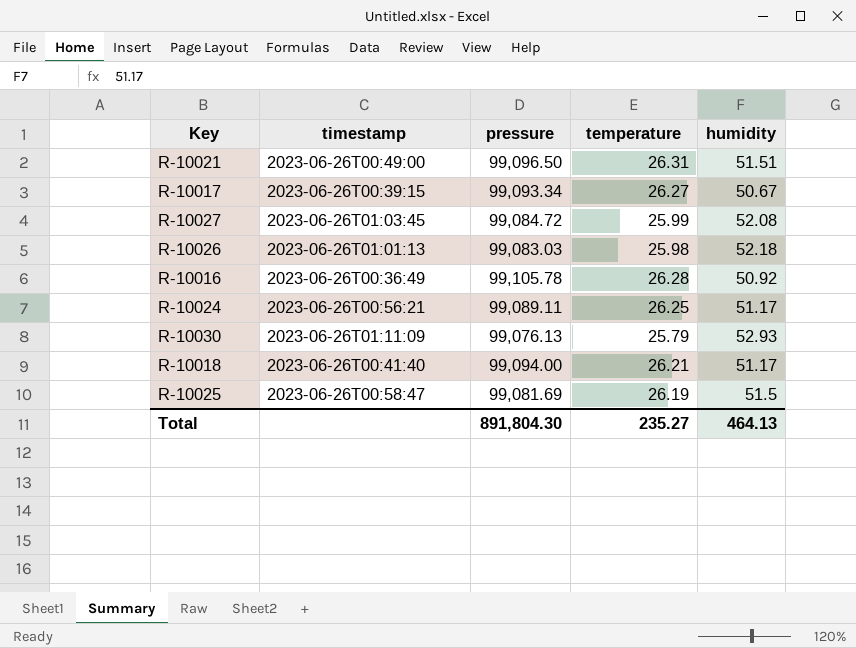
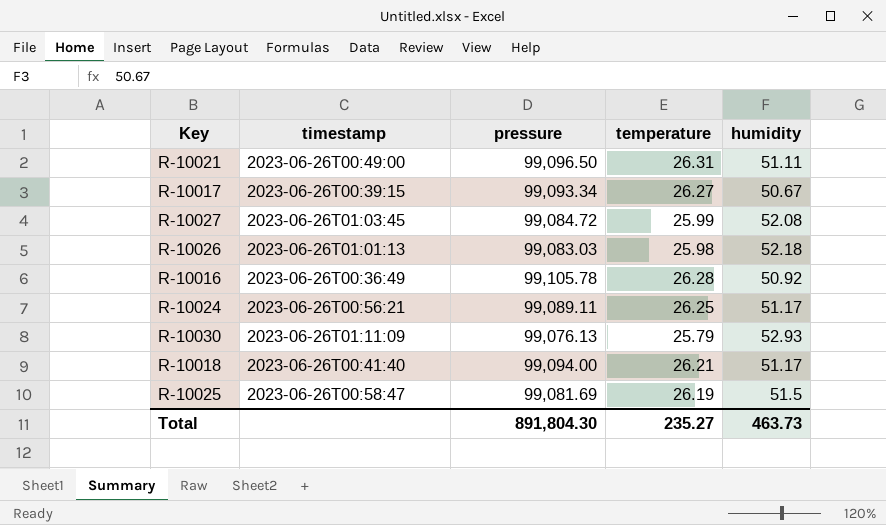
R-10021 | humidity: 51.51 -> 51.11
Total | humidity: 464.13 -> 463.73

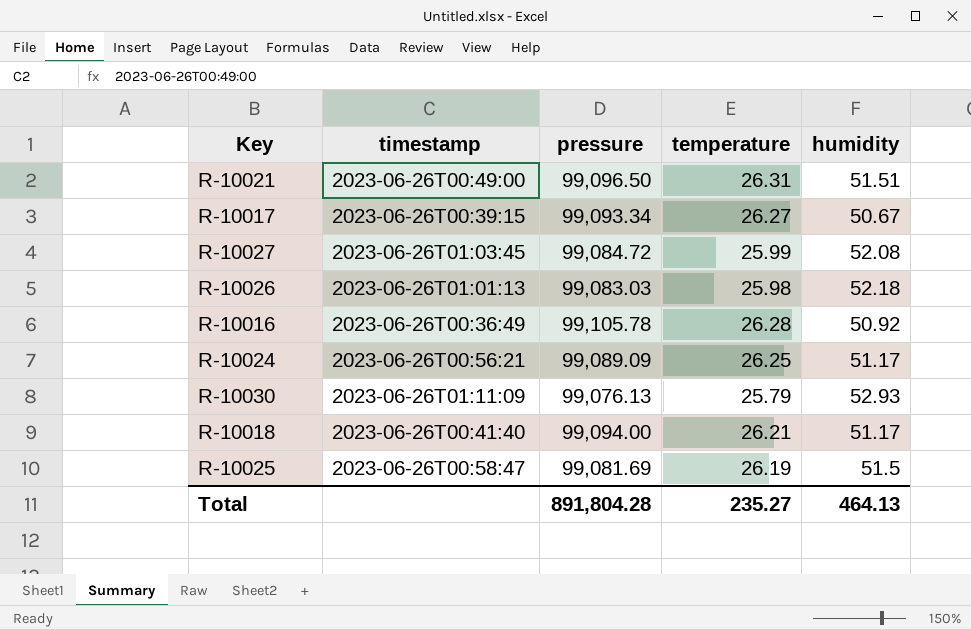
R-10021 | humidity: 51.11 -> 51.51
R-10024 | pressure: 99,089.11 -> 99,089.09
Total | pressure: 891,804.30 -> 891,804.28
Total | humidity: 463.73 -> 464.13

